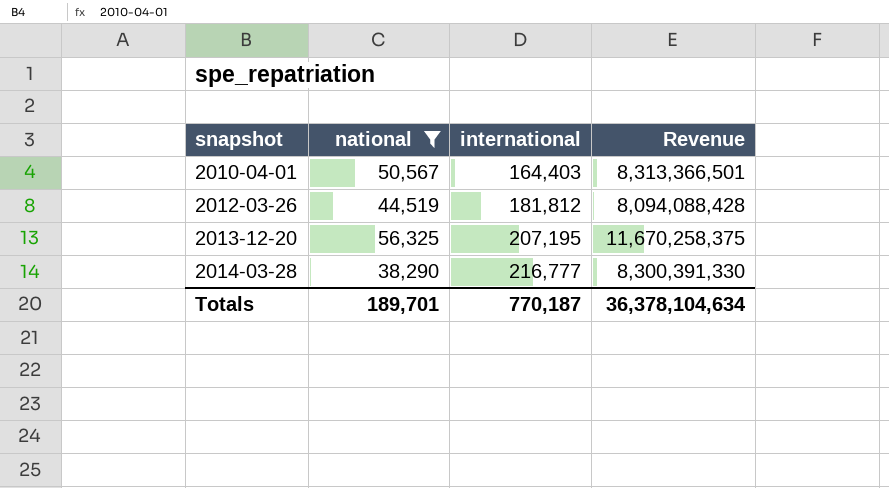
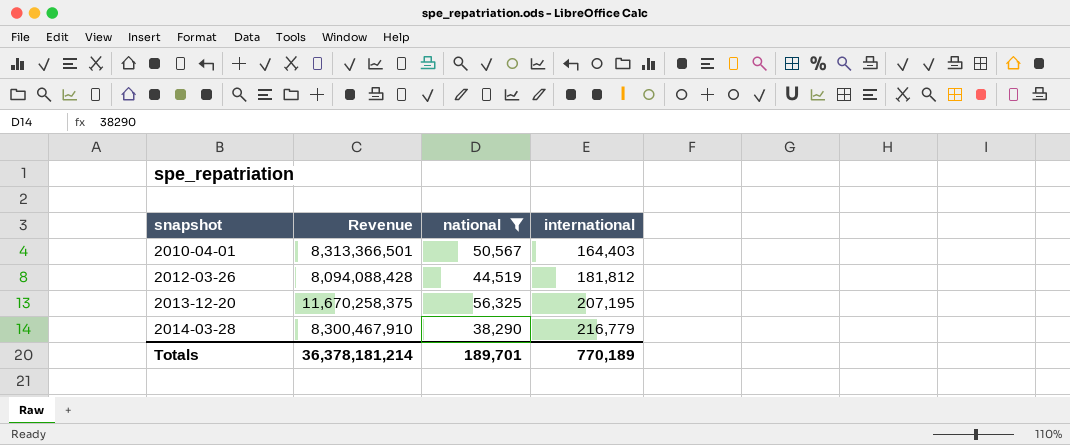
column Revenue | position: 4 -> 2
2014-03-28 | Revenue: 8,300,391,330 -> 8,300,467,910
2014-03-28 | international: 216,777 -> 216,779
Totals | Revenue: 36,378,104,634 -> 36,378,181,214
Totals | international: 770,187 -> 770,189

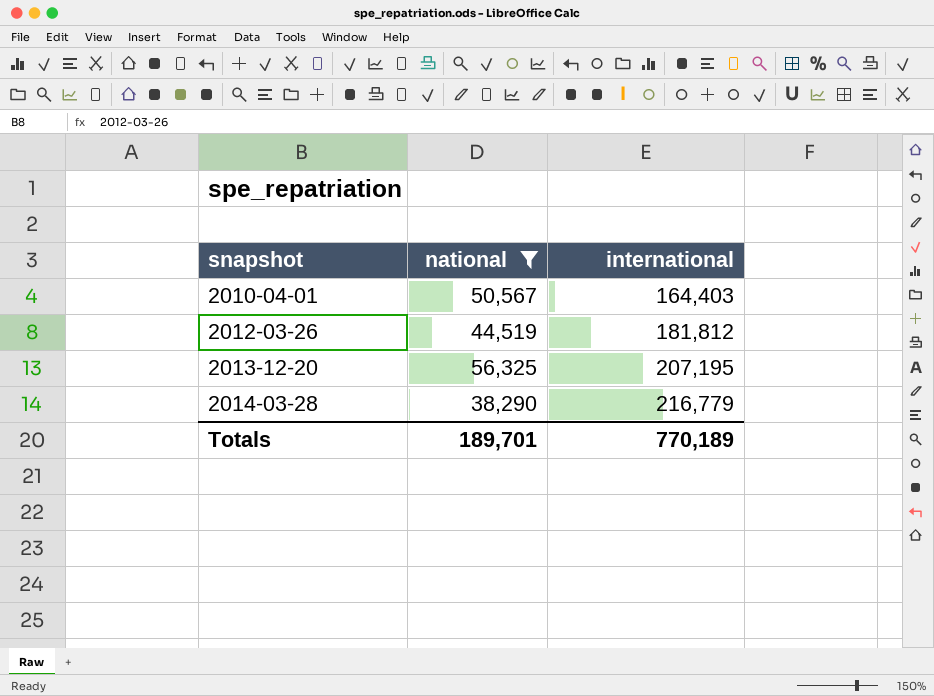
column Revenue | formula: [national] * [international] -> none

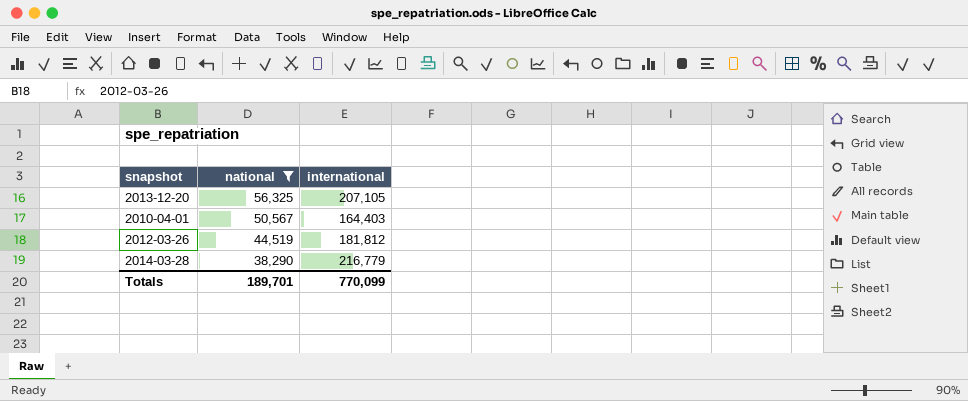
row order: snapshot ascending -> national descending
2013-12-20 | international: 207,195 -> 207,105
Totals | international: 770,189 -> 770,099

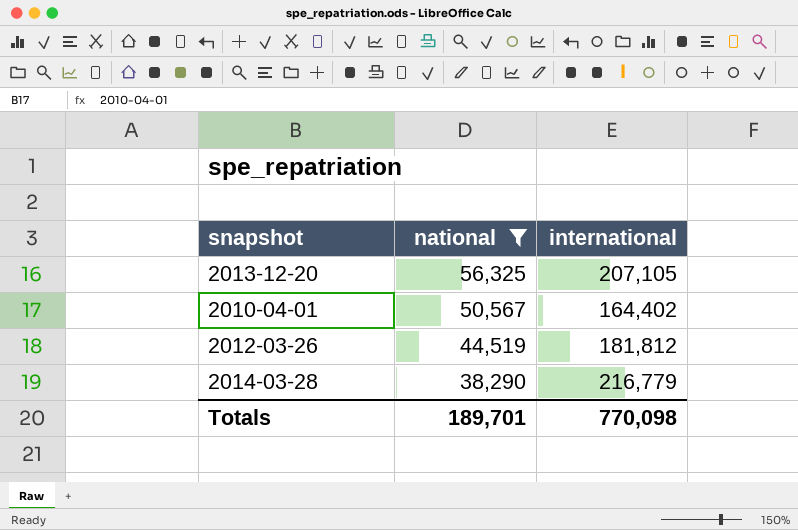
2010-04-01 | international: 164,403 -> 164,402
Totals | international: 770,099 -> 770,098

